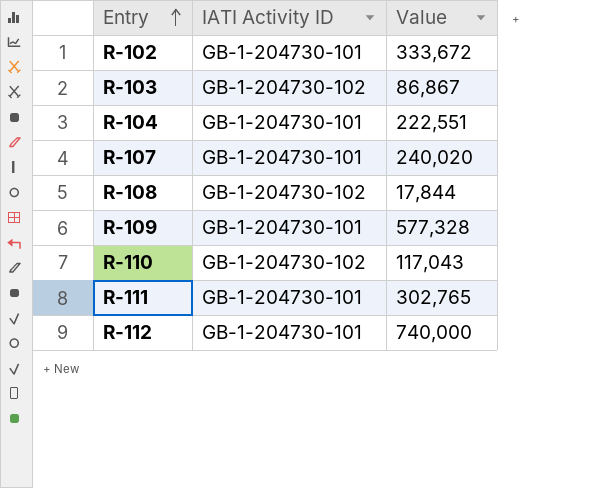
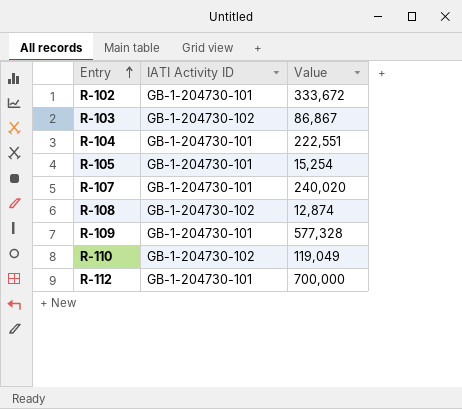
row R-111: GB-1-204730-101 | 302,765 -> none
row R-105: none -> GB-1-204730-101 | 15,254
R-108 | Value: 17,844 -> 12,874
R-110 | Value: 117,043 -> 119,049
R-112 | Value: 740,000 -> 700,000

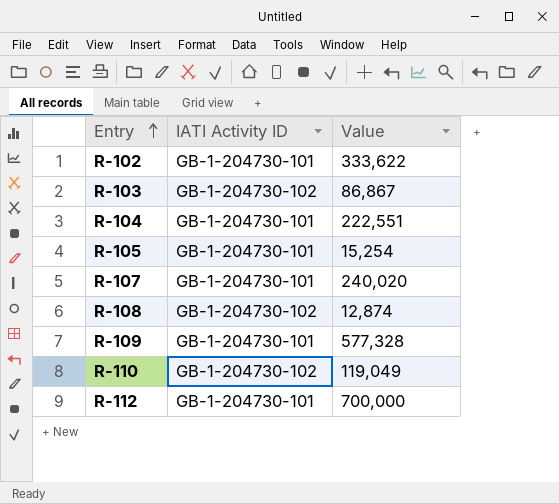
R-102 | Value: 333,672 -> 333,622

